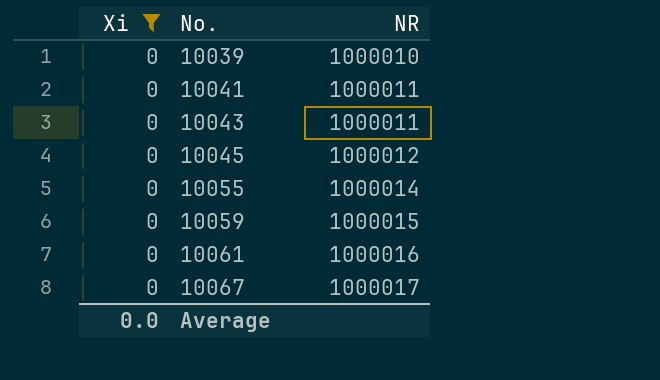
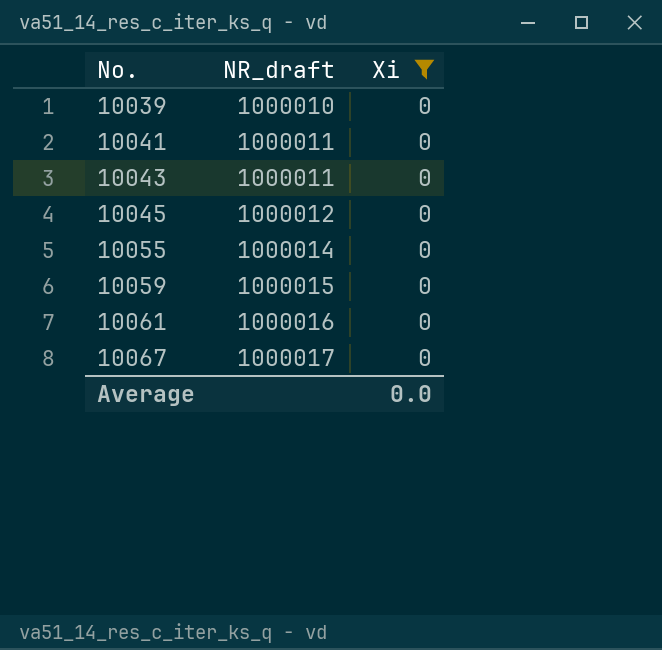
column name: NR -> NR_draft
column Xi | position: 1 -> 3

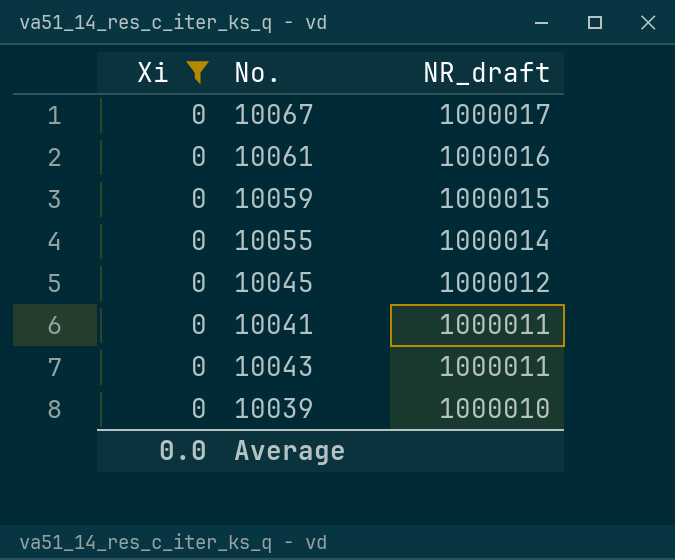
row order: No. ascending -> NR_draft descending
column Xi | position: 3 -> 1

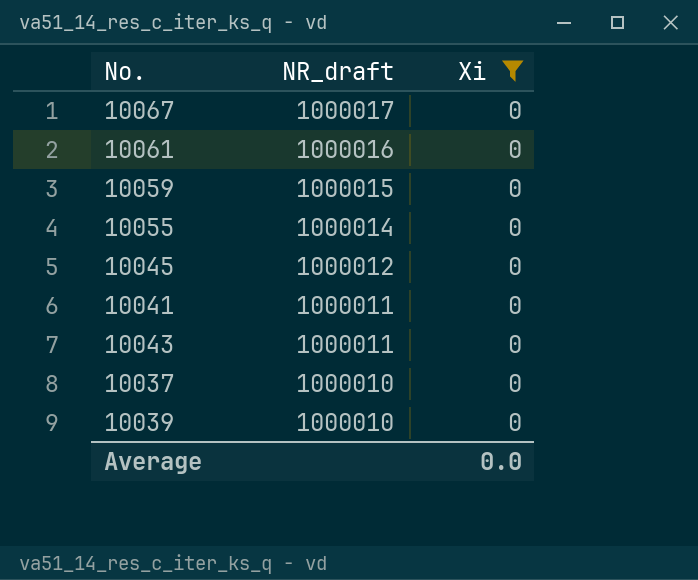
column Xi | position: 1 -> 3
row 10037: none -> 1000010 | 0

